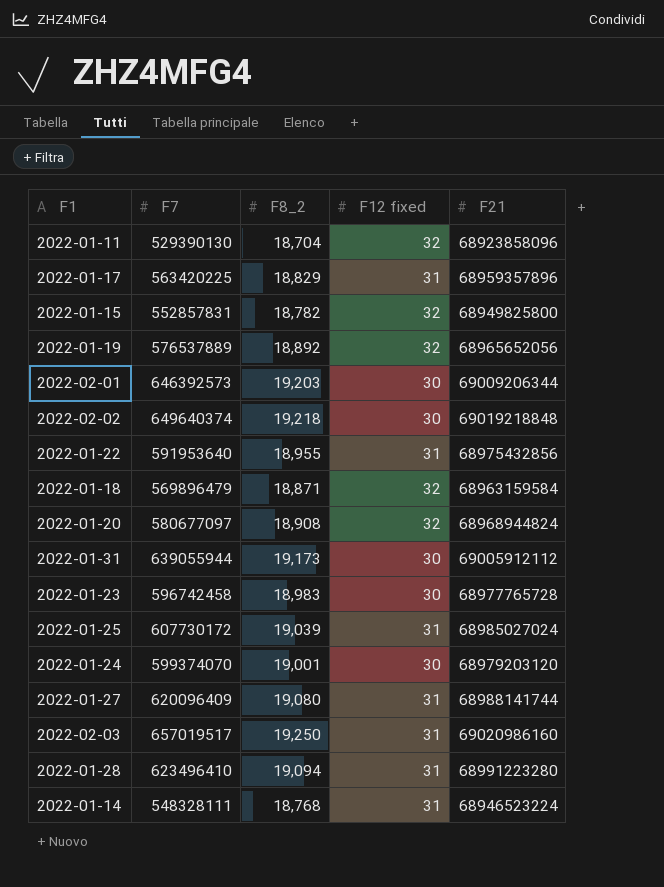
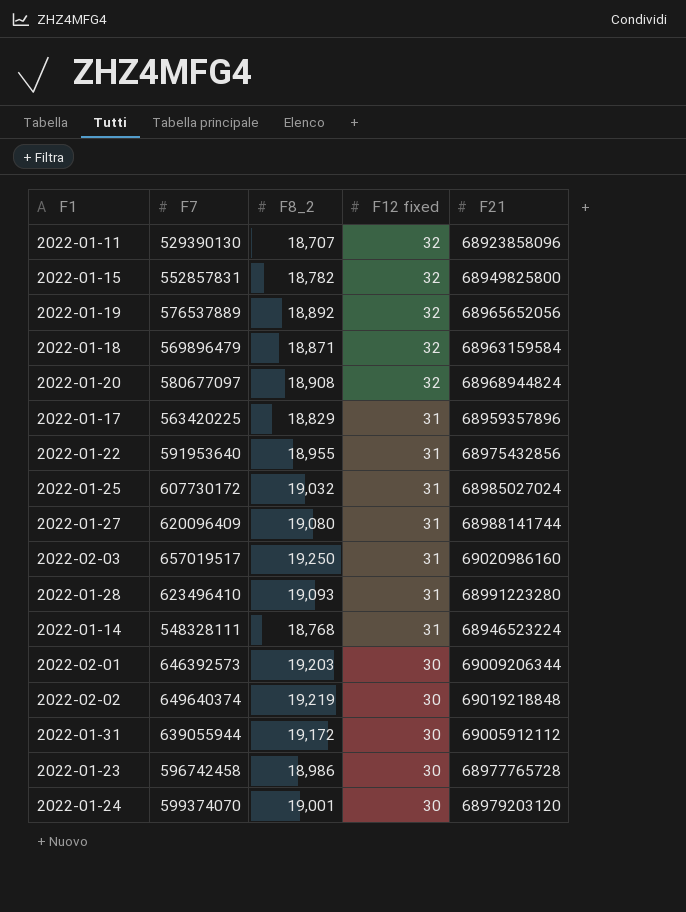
row order: none -> F12 fixed descending
2022-01-11 | F8_2: 18,704 -> 18,707
2022-01-25 | F8_2: 19,039 -> 19,032
2022-01-28 | F8_2: 19,094 -> 19,093
2022-02-02 | F8_2: 19,218 -> 19,219
2022-01-31 | F8_2: 19,173 -> 19,172
2022-01-23 | F8_2: 18,983 -> 18,986

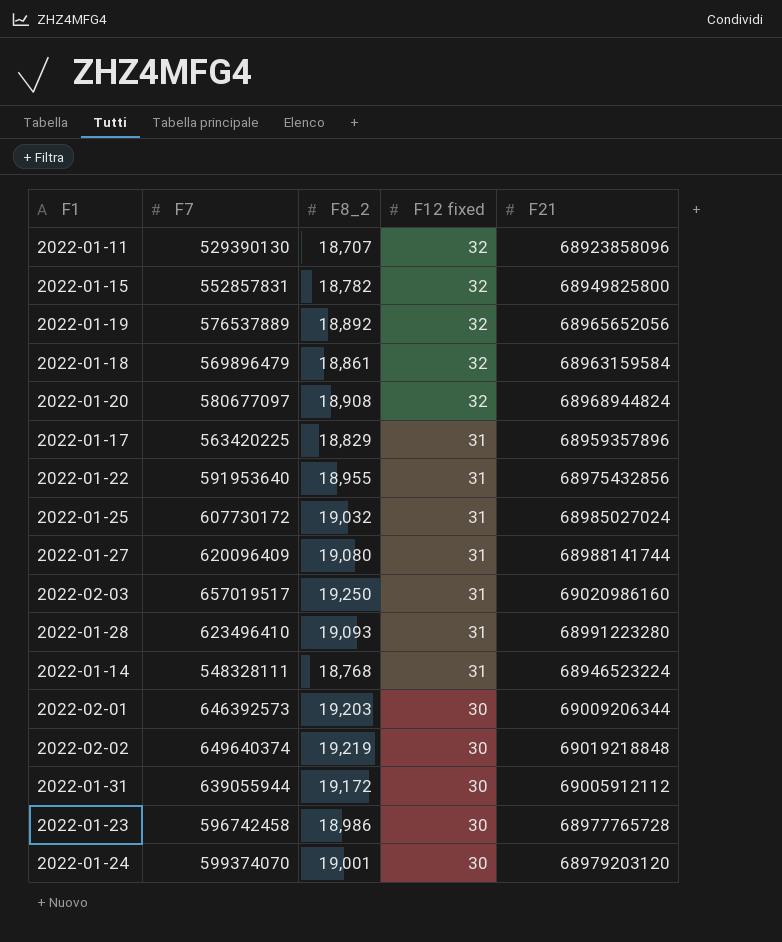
2022-01-18 | F8_2: 18,871 -> 18,861

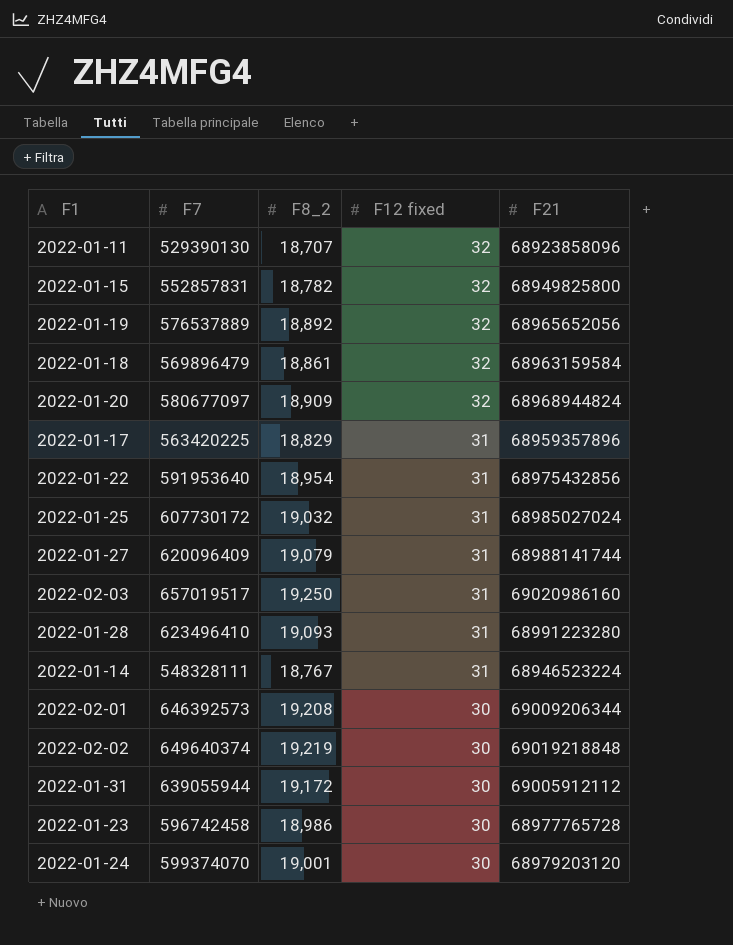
2022-01-20 | F8_2: 18,908 -> 18,909
2022-01-22 | F8_2: 18,955 -> 18,954
2022-01-27 | F8_2: 19,080 -> 19,079
2022-01-14 | F8_2: 18,768 -> 18,767
2022-02-01 | F8_2: 19,203 -> 19,208

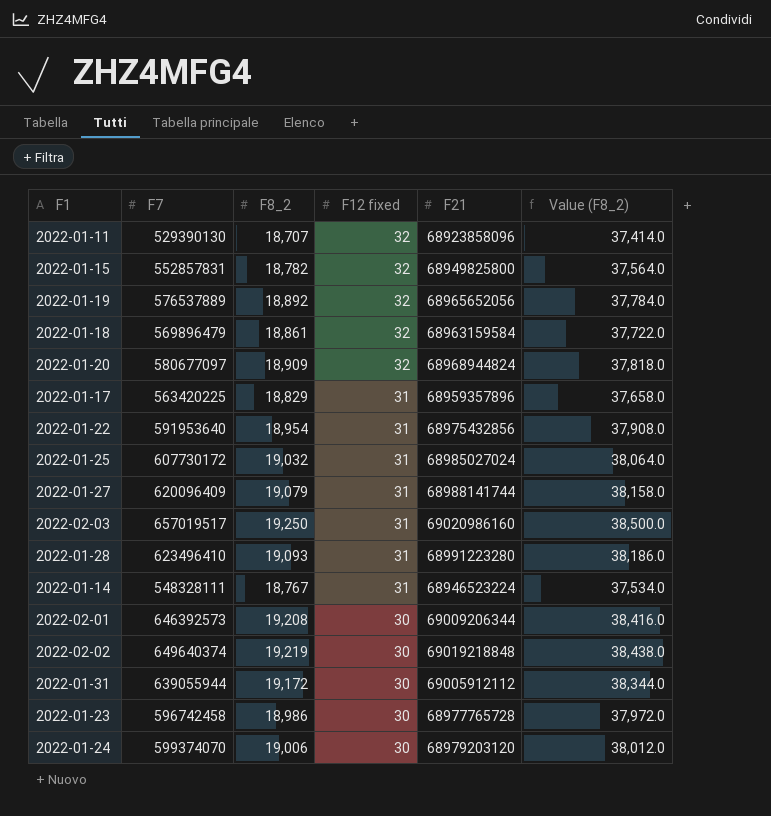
column Value (F8_2) | formula: none -> [F8_2] * 2
2022-01-24 | F8_2: 19,001 -> 19,006

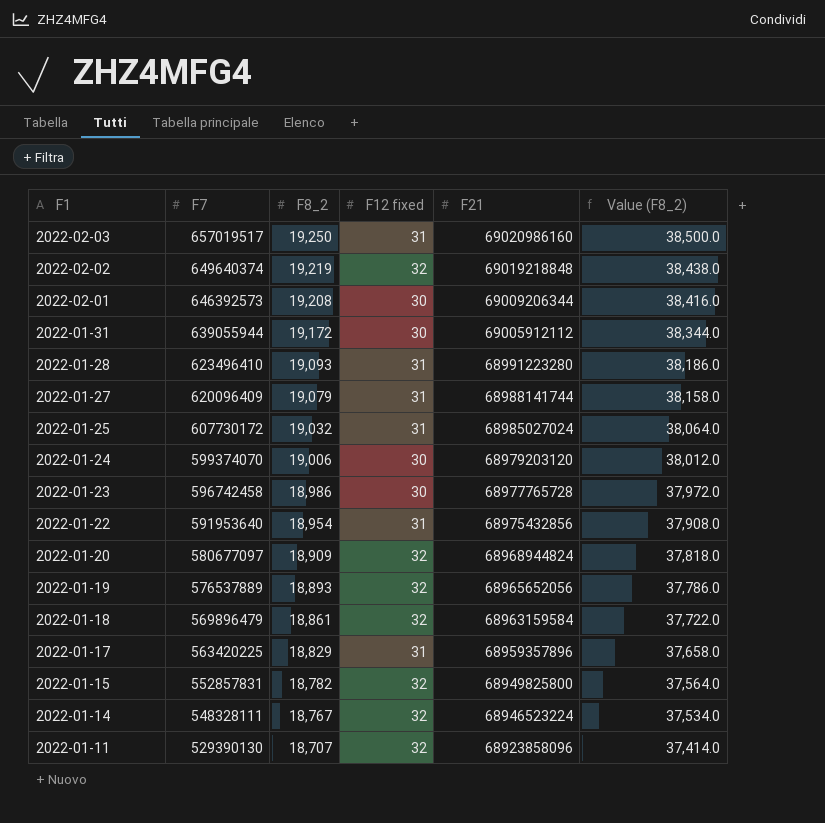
row order: F12 fixed descending -> F1 descending
2022-02-02 | F12 fixed: 30 -> 32
2022-01-19 | F8_2: 18,892 -> 18,893
2022-01-19 | Value (F8_2): 37,784.0 -> 37,786.0
2022-01-14 | F12 fixed: 31 -> 32

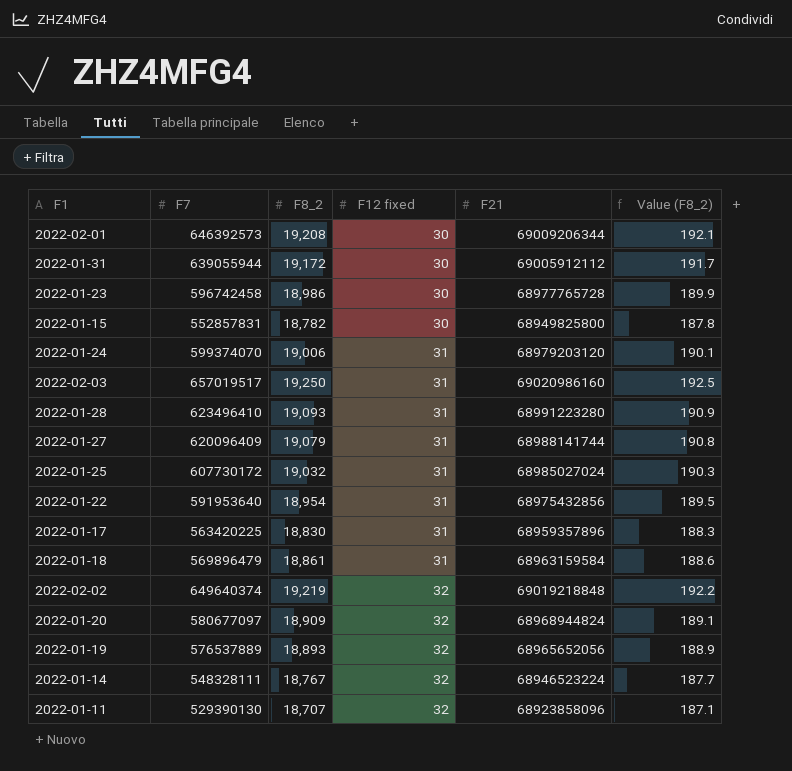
row order: F1 descending -> F12 fixed ascending
column Value (F8_2) | formula: [F8_2] * 2 -> [F8_2] * 0.01
2022-01-15 | F12 fixed: 32 -> 30
2022-01-24 | F12 fixed: 30 -> 31
2022-01-17 | F8_2: 18,829 -> 18,830
2022-01-18 | F12 fixed: 32 -> 31

